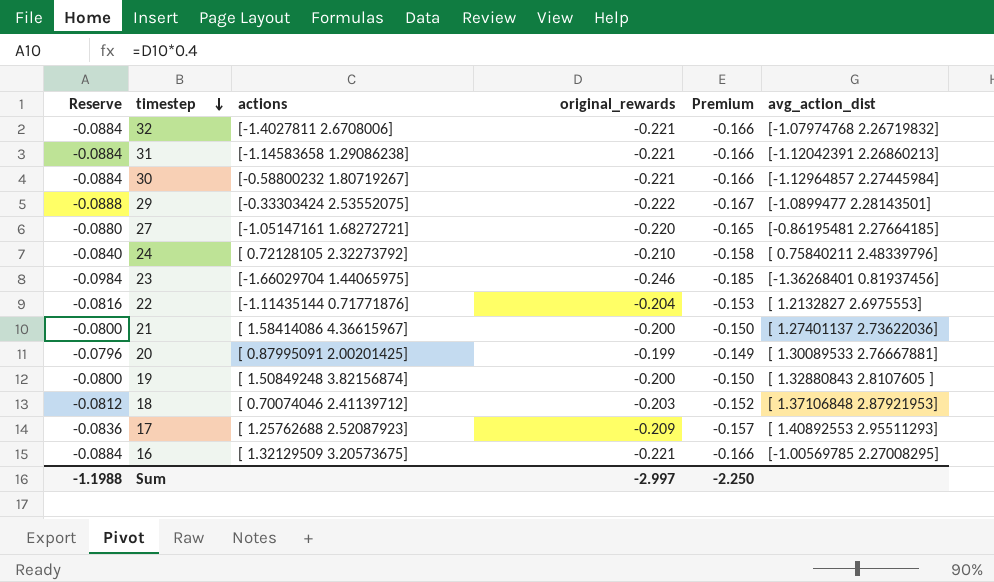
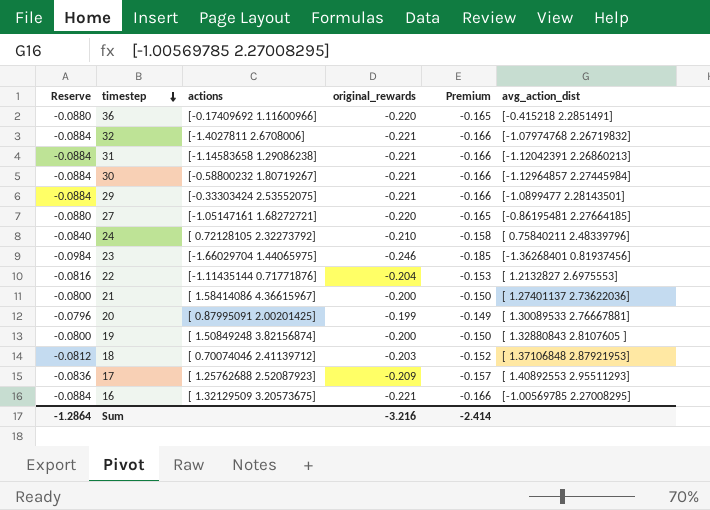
row 36: none -> -0.0880 | [-0.17409692 1.11600966] | -0.220 | -0.165 | [-0.415218 2.2851491]
29 | Reserve: -0.0888 -> -0.0884
29 | original_rewards: -0.222 -> -0.221
29 | Premium: -0.167 -> -0.166
Sum | Reserve: -1.1988 -> -1.2864
Sum | original_rewards: -2.997 -> -3.216
Sum | Premium: -2.250 -> -2.414

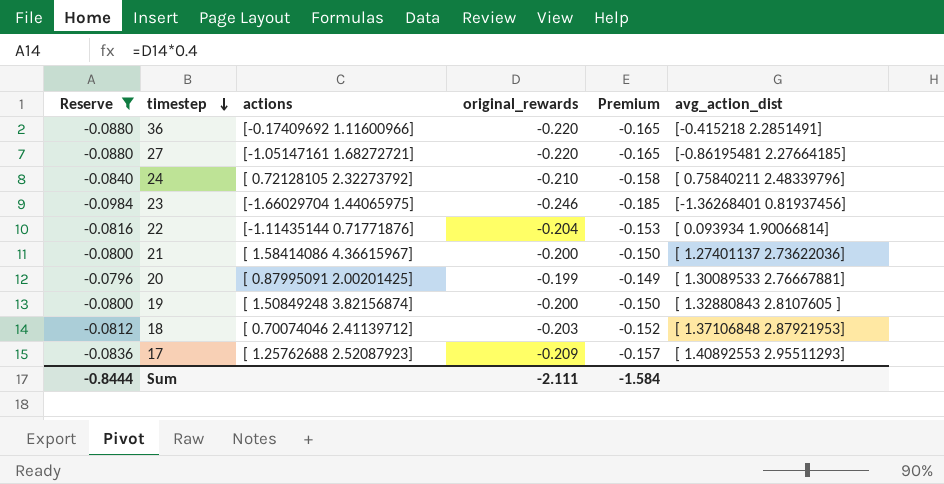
filter: none -> Reserve != -0.0884
22 | avg_action_dist: [ 1.2132827 2.6975553] -> [ 0.093934 1.90066814]
Sum | Reserve: -1.2864 -> -0.8444
Sum | original_rewards: -3.216 -> -2.111
Sum | Premium: -2.414 -> -1.584

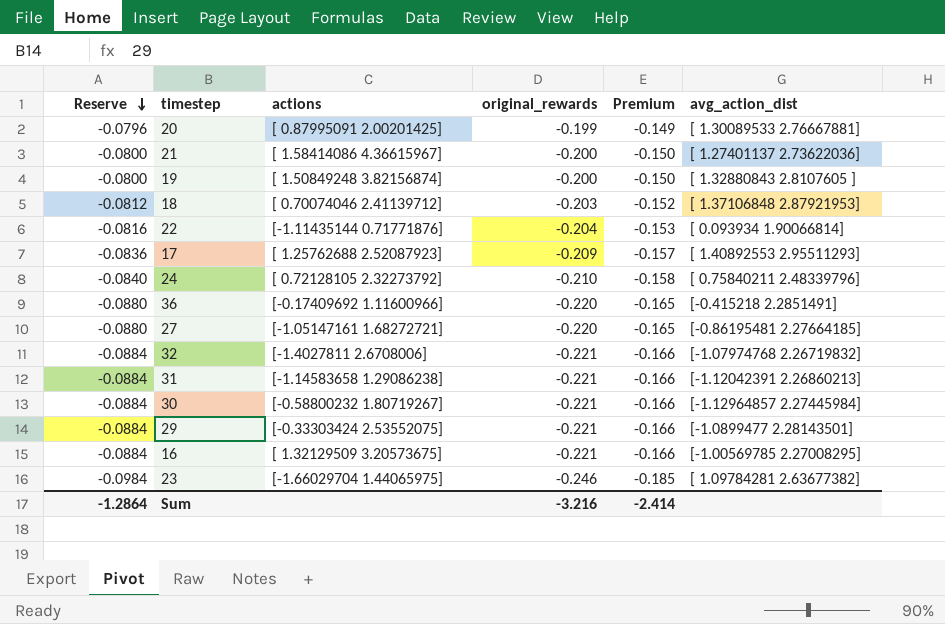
filter: Reserve != -0.0884 -> none
row order: timestep descending -> Reserve descending
23 | avg_action_dist: [-1.36268401 0.81937456] -> [ 1.09784281 2.63677382]
Sum | Reserve: -0.8444 -> -1.2864
Sum | original_rewards: -2.111 -> -3.216
Sum | Premium: -1.584 -> -2.414

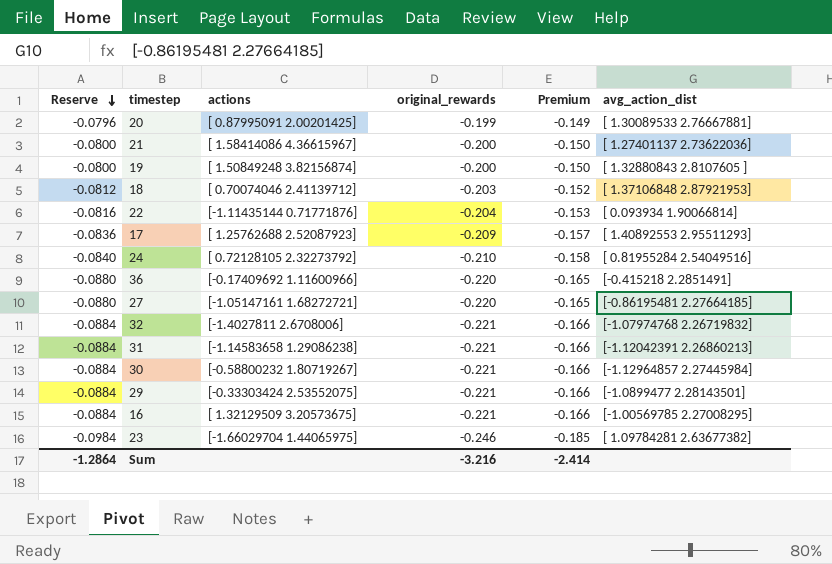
24 | avg_action_dist: [ 0.75840211 2.48339796] -> [ 0.81955284 2.54049516]

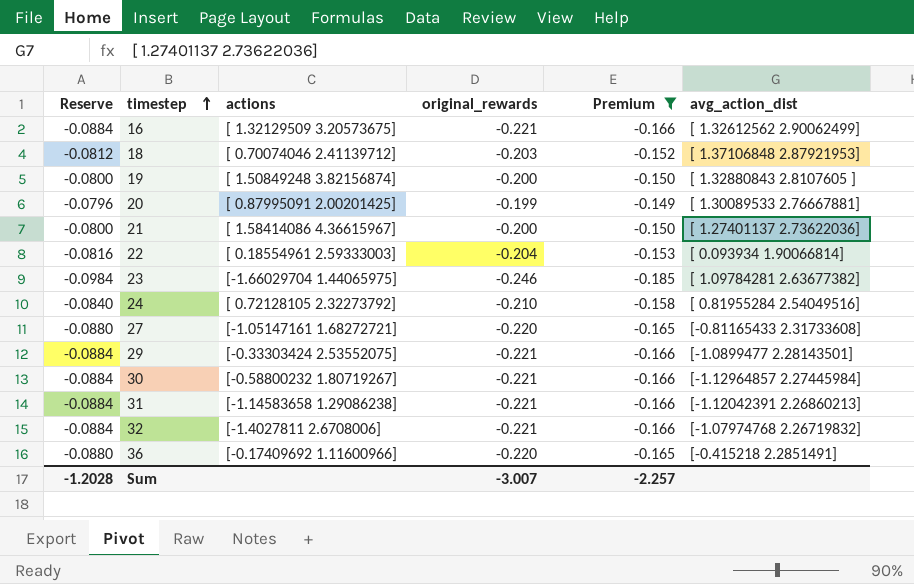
filter: none -> Premium != -0.157
row order: Reserve descending -> timestep ascending
16 | avg_action_dist: [-1.00569785 2.27008295] -> [ 1.32612562 2.90062499]
22 | actions: [-1.11435144 0.71771876] -> [ 0.18554961 2.59333003]
27 | avg_action_dist: [-0.86195481 2.27664185] -> [-0.81165433 2.31733608]
Sum | Reserve: -1.2864 -> -1.2028
Sum | original_rewards: -3.216 -> -3.007
Sum | Premium: -2.414 -> -2.257

